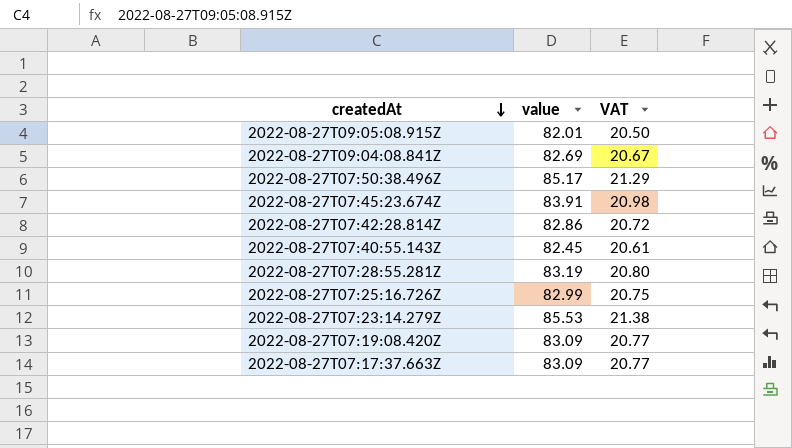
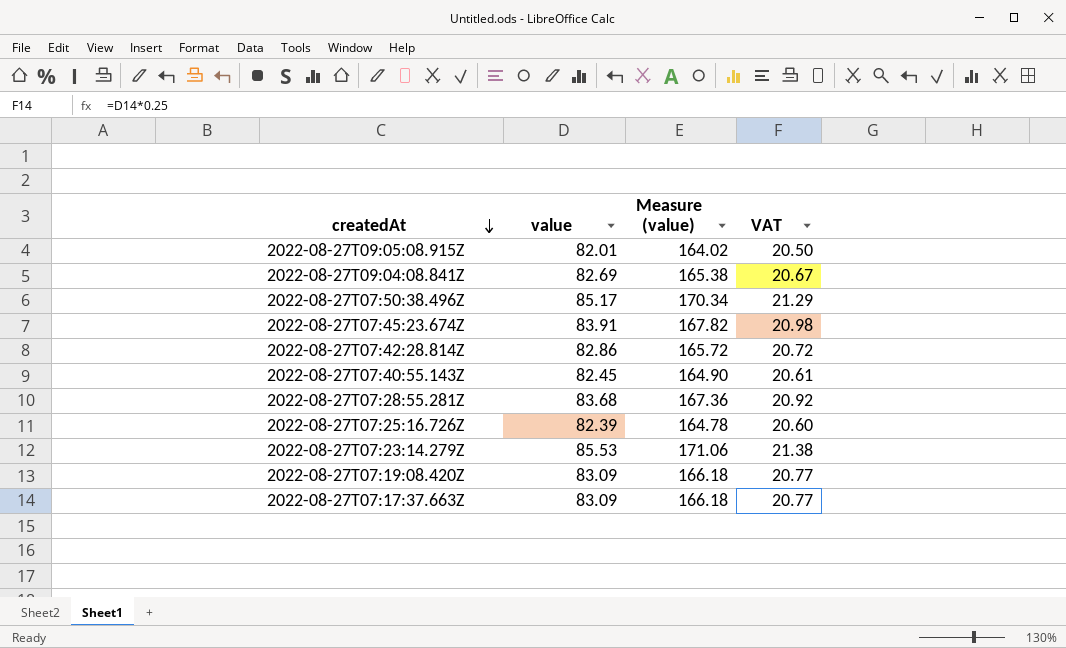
column Measure (value) | formula: none -> [value] * 2
2022-08-27T07:28:55.281Z | value: 83.19 -> 83.68
2022-08-27T07:28:55.281Z | VAT: 20.80 -> 20.92
2022-08-27T07:25:16.726Z | value: 82.99 -> 82.39
2022-08-27T07:25:16.726Z | VAT: 20.75 -> 20.60

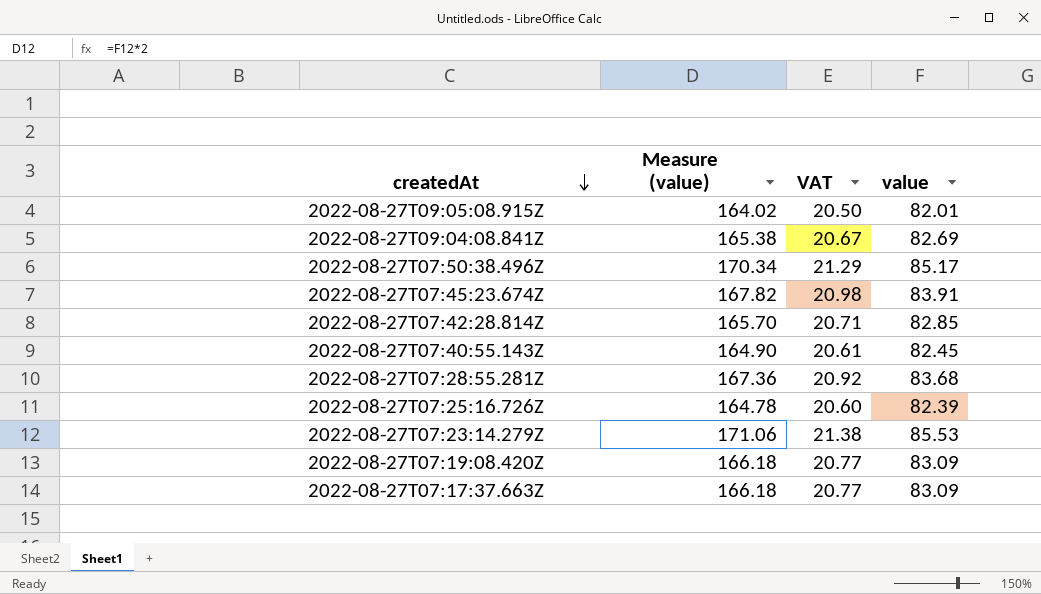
column value | position: 2 -> 4
2022-08-27T07:42:28.814Z | Measure (value): 165.72 -> 165.70
2022-08-27T07:42:28.814Z | VAT: 20.72 -> 20.71
2022-08-27T07:42:28.814Z | value: 82.86 -> 82.85

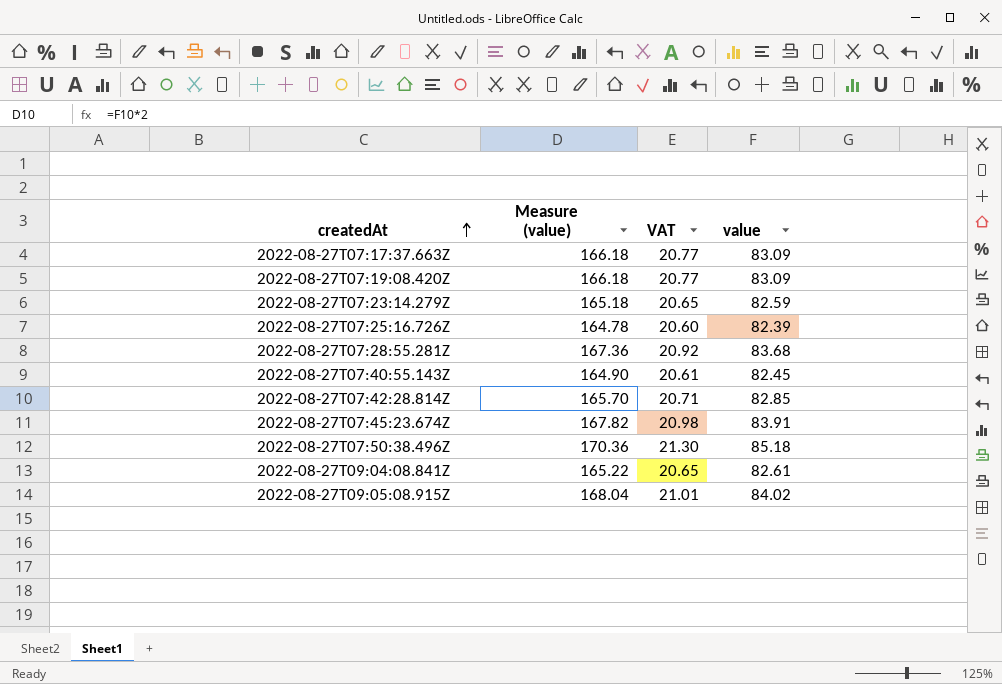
row order: createdAt descending -> createdAt ascending
2022-08-27T07:23:14.279Z | Measure (value): 171.06 -> 165.18
2022-08-27T07:23:14.279Z | VAT: 21.38 -> 20.65
2022-08-27T07:23:14.279Z | value: 85.53 -> 82.59
2022-08-27T07:50:38.496Z | Measure (value): 170.34 -> 170.36
2022-08-27T07:50:38.496Z | VAT: 21.29 -> 21.30
2022-08-27T07:50:38.496Z | value: 85.17 -> 85.18
2022-08-27T09:04:08.841Z | Measure (value): 165.38 -> 165.22
2022-08-27T09:04:08.841Z | VAT: 20.67 -> 20.65
2022-08-27T09:04:08.841Z | value: 82.69 -> 82.61
2022-08-27T09:05:08.915Z | Measure (value): 164.02 -> 168.04
2022-08-27T09:05:08.915Z | VAT: 20.50 -> 21.01
2022-08-27T09:05:08.915Z | value: 82.01 -> 84.02

